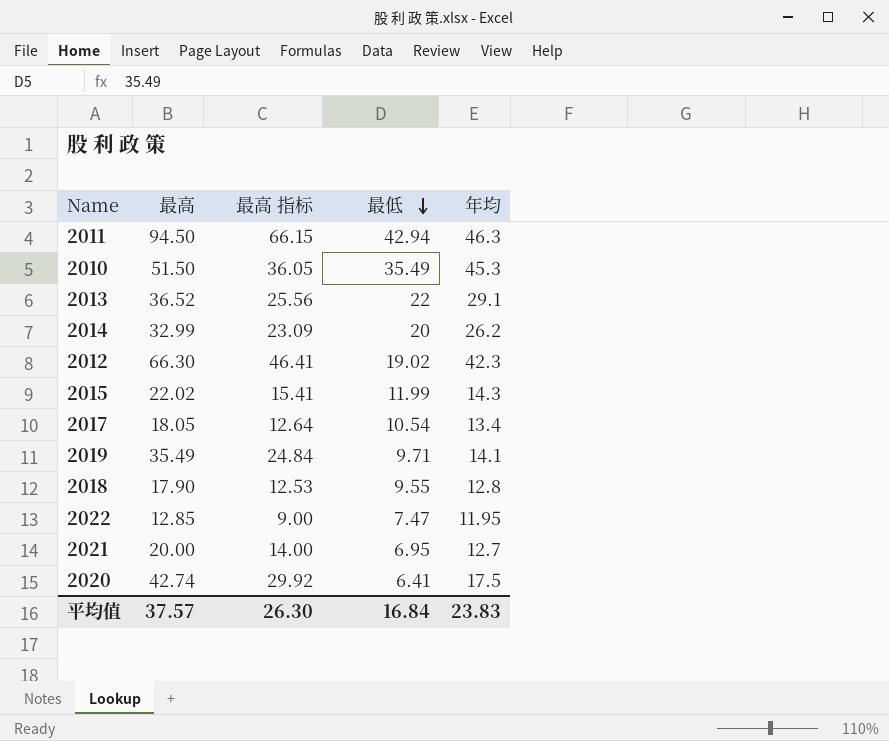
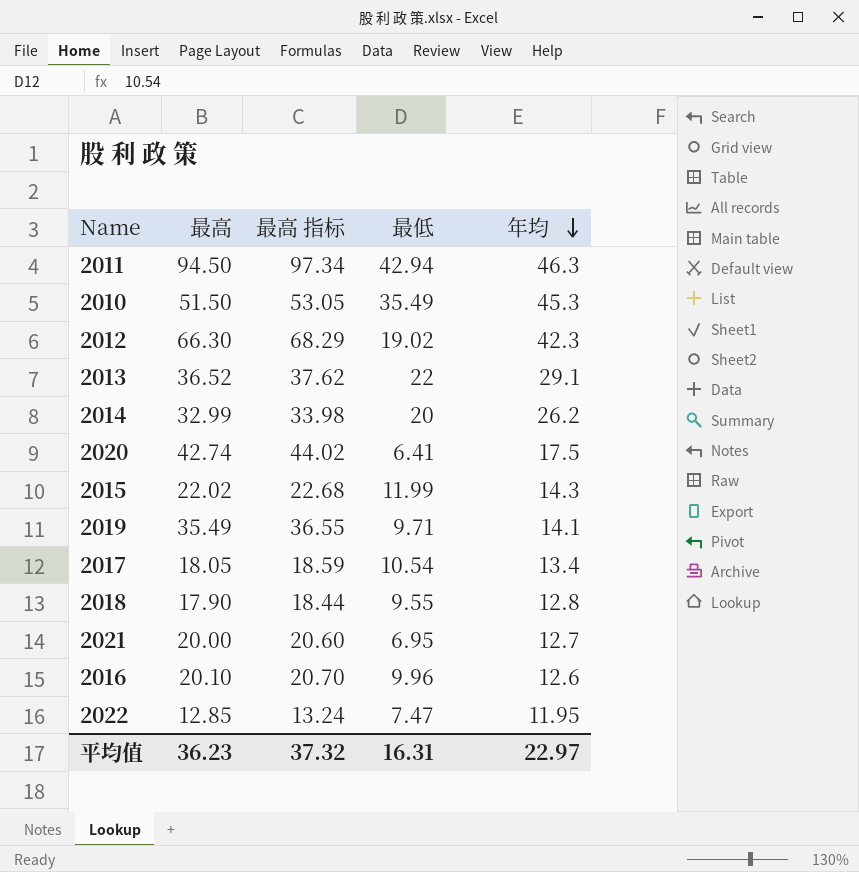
row order: 最低 descending -> 年均 descending
column 最高 指标 | formula: [最高] * 0.7 -> [最高] * 1.03
row 2016: none -> 20.10 | 20.70 | 9.96 | 12.6
平均值 | 最高: 37.57 -> 36.23
平均值 | 最高 指标: 26.30 -> 37.32
平均值 | 最低: 16.84 -> 16.31
平均值 | 年均: 23.83 -> 22.97

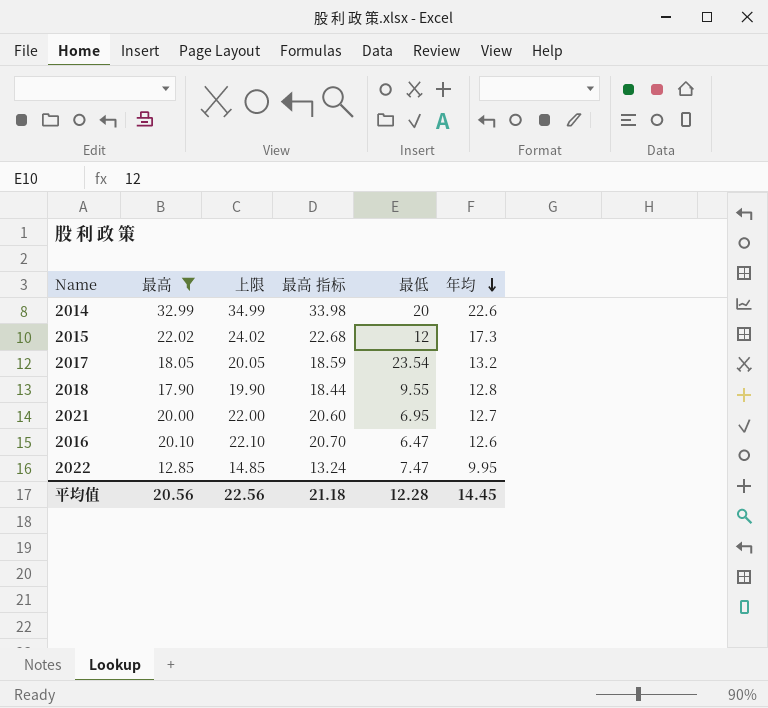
filter: none -> 最高 <= 32.99
column 上限 | formula: none -> [最高] + 2
2014 | 年均: 26.2 -> 22.6
2015 | 最低: 11.99 -> 12
2015 | 年均: 14.3 -> 17.3
2017 | 最低: 10.54 -> 23.54
2017 | 年均: 13.4 -> 13.2
2016 | 最低: 9.96 -> 6.47
2022 | 年均: 11.95 -> 9.95
平均值 | 最高: 36.23 -> 20.56
平均值 | 最高 指标: 37.32 -> 21.18
平均值 | 最低: 16.31 -> 12.28
平均值 | 年均: 22.97 -> 14.45

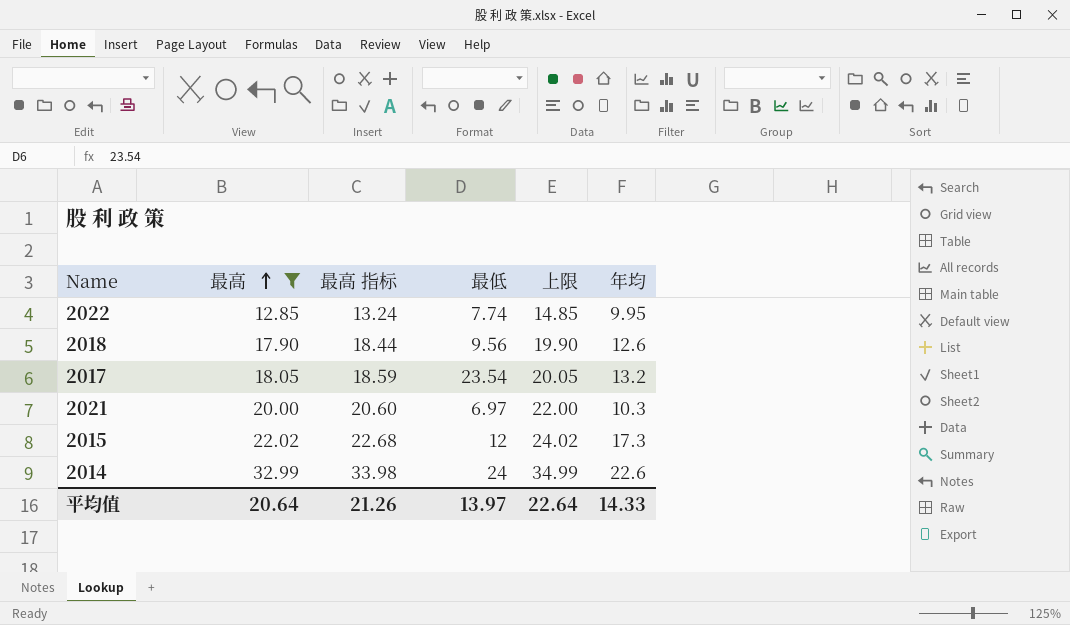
row order: 年均 descending -> 最高 ascending
column 上限 | position: 3 -> 5
row 2016: 20.10 | 22.10 | 20.70 | 6.47 | 12.6 -> none
2022 | 最低: 7.47 -> 7.74
2018 | 最低: 9.55 -> 9.56
2018 | 年均: 12.8 -> 12.6
2021 | 最低: 6.95 -> 6.97
2021 | 年均: 12.7 -> 10.3
2014 | 最低: 20 -> 24
平均值 | 最高: 20.56 -> 20.64
平均值 | 最高 指标: 21.18 -> 21.26
平均值 | 最低: 12.28 -> 13.97
平均值 | 上限: 22.56 -> 22.64
平均值 | 年均: 14.45 -> 14.33

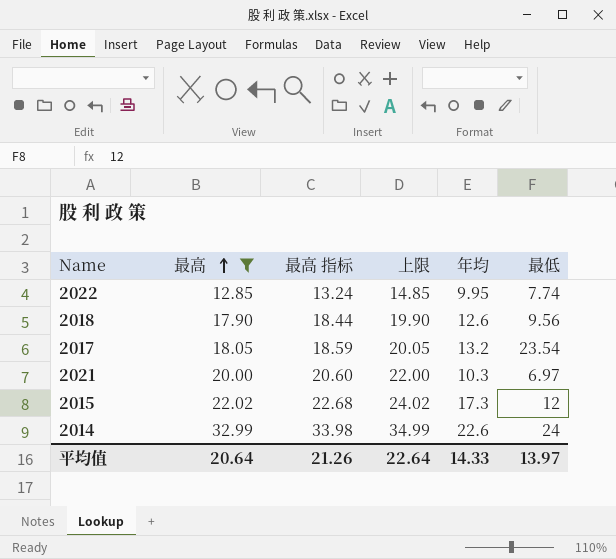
column 最低 | position: 4 -> 6

